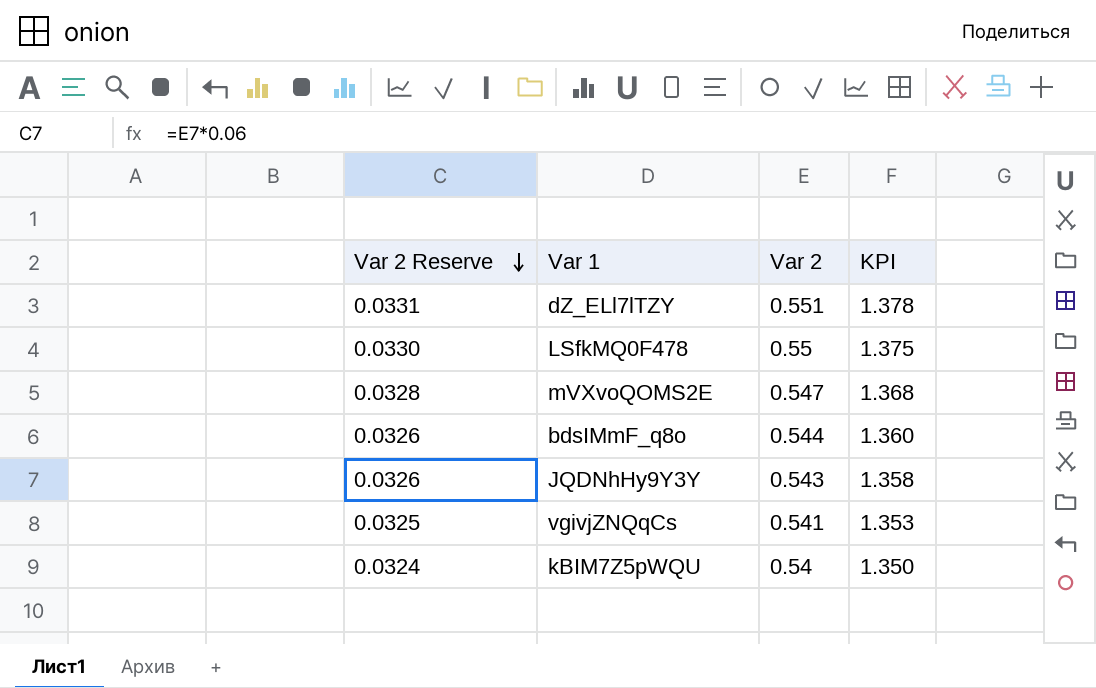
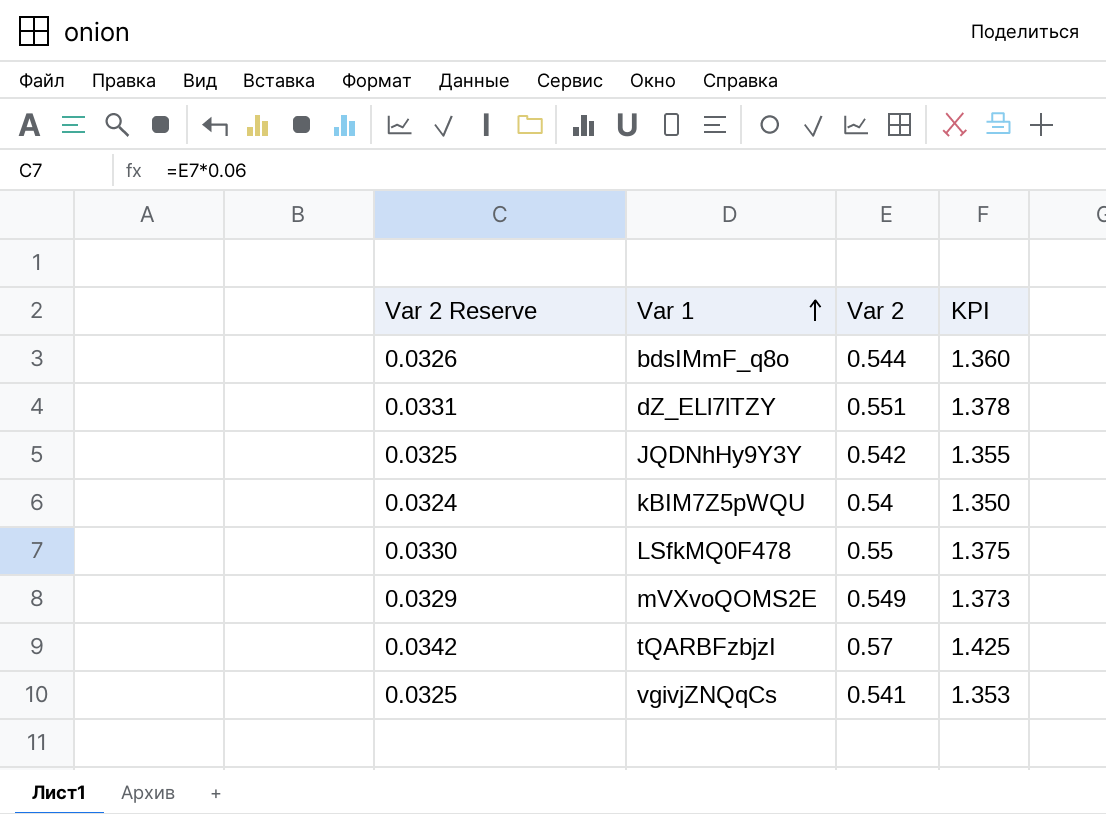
row order: Var 2 Reserve descending -> Var 1 ascending
JQDNhHy9Y3Y | Var 2 Reserve: 0.0326 -> 0.0325
JQDNhHy9Y3Y | Var 2: 0.543 -> 0.542
JQDNhHy9Y3Y | KPI: 1.358 -> 1.355
mVXvoQOMS2E | Var 2 Reserve: 0.0328 -> 0.0329
mVXvoQOMS2E | Var 2: 0.547 -> 0.549
mVXvoQOMS2E | KPI: 1.368 -> 1.373
row tQARBFzbjzI: none -> 0.0342 | 0.57 | 1.425

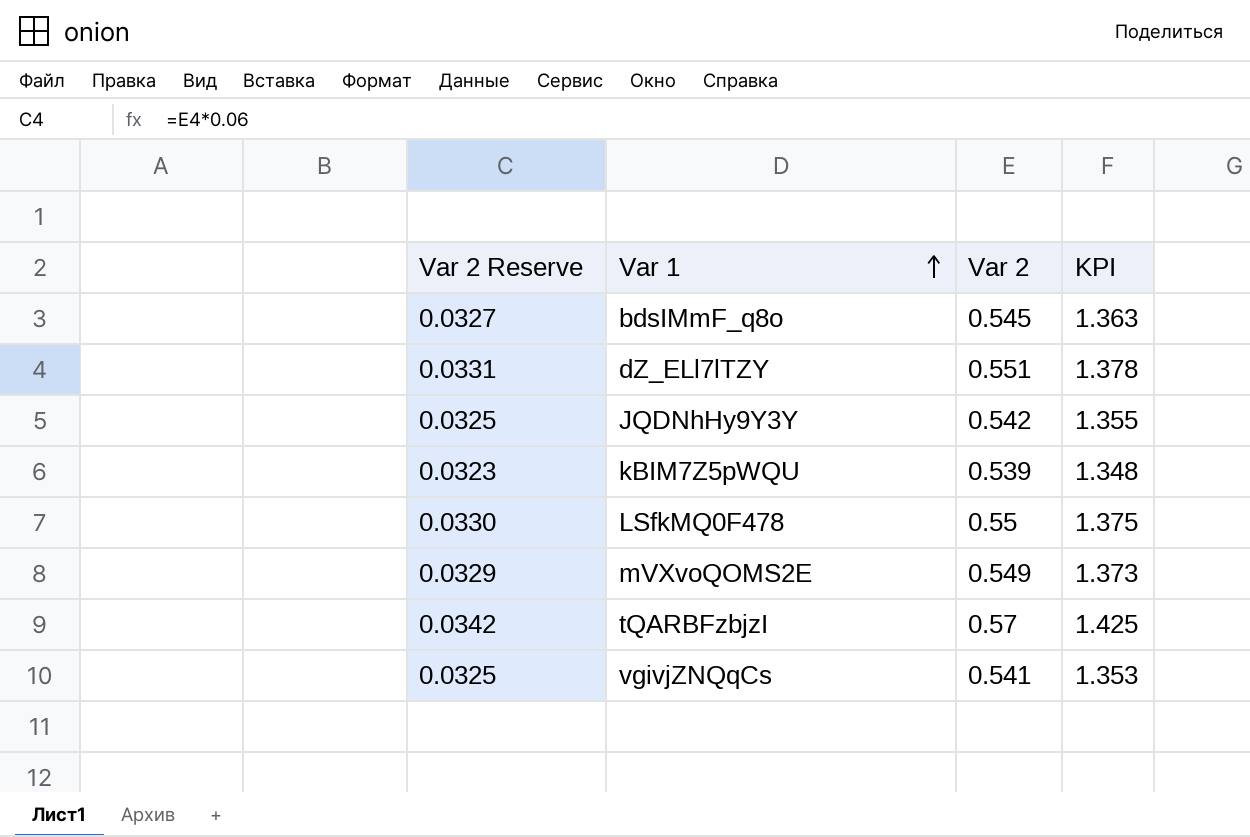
bdsIMmF_q8o | Var 2 Reserve: 0.0326 -> 0.0327
bdsIMmF_q8o | Var 2: 0.544 -> 0.545
bdsIMmF_q8o | KPI: 1.360 -> 1.363
kBIM7Z5pWQU | Var 2 Reserve: 0.0324 -> 0.0323
kBIM7Z5pWQU | Var 2: 0.54 -> 0.539
kBIM7Z5pWQU | KPI: 1.350 -> 1.348

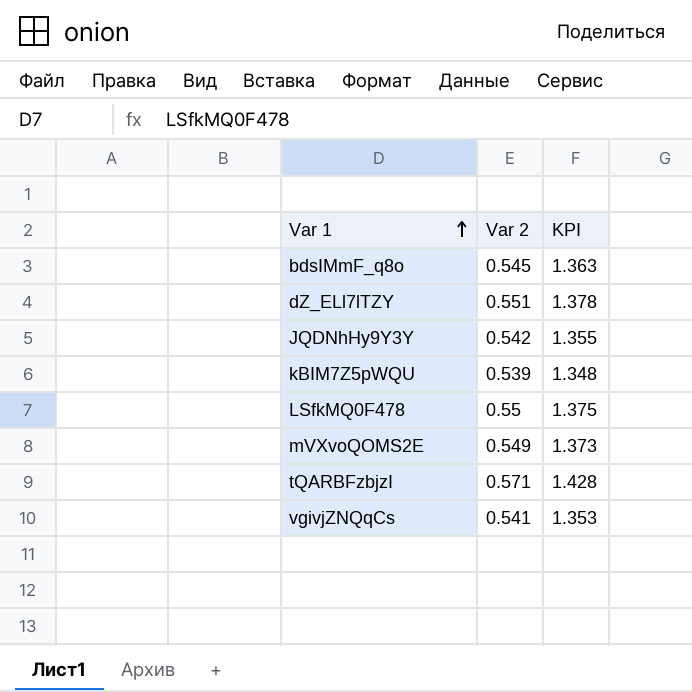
column Var 2 Reserve | formula: [Var 2] * 0.06 -> none
tQARBFzbjzI | Var 2: 0.57 -> 0.571
tQARBFzbjzI | KPI: 1.425 -> 1.428

